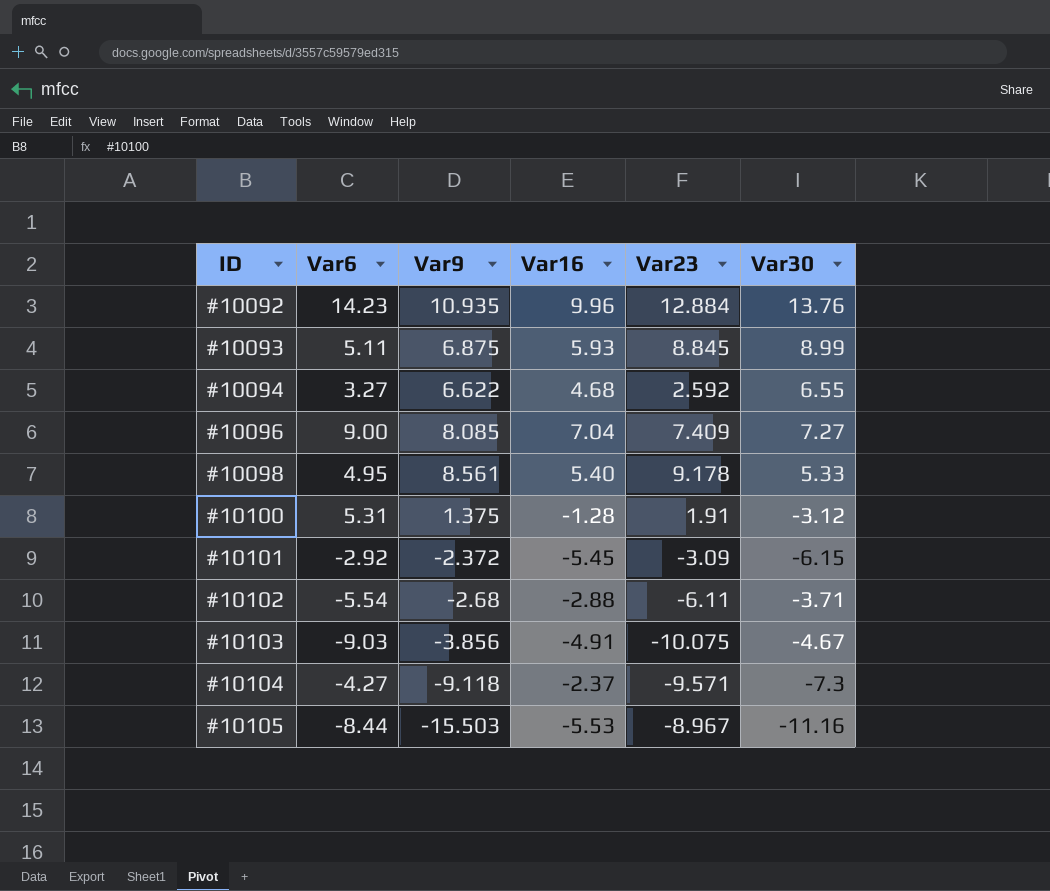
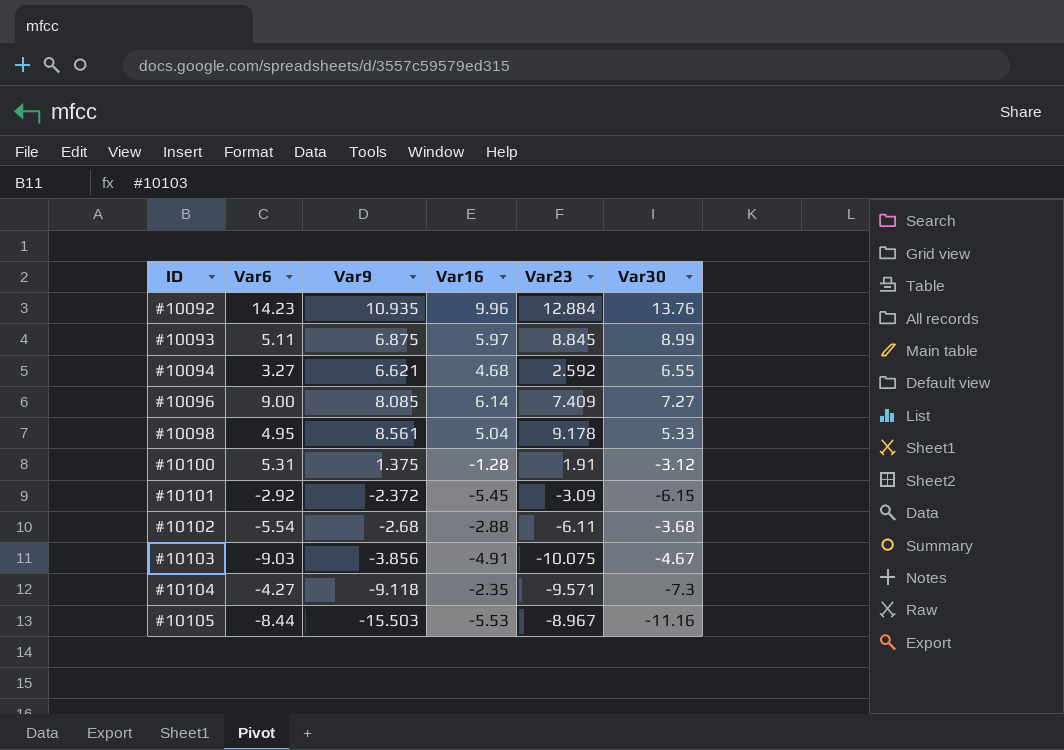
#10093 | Var16: 5.93 -> 5.97
#10094 | Var9: 6.622 -> 6.621
#10096 | Var16: 7.04 -> 6.14
#10098 | Var16: 5.40 -> 5.04
#10102 | Var30: -3.71 -> -3.68
#10104 | Var16: -2.37 -> -2.35

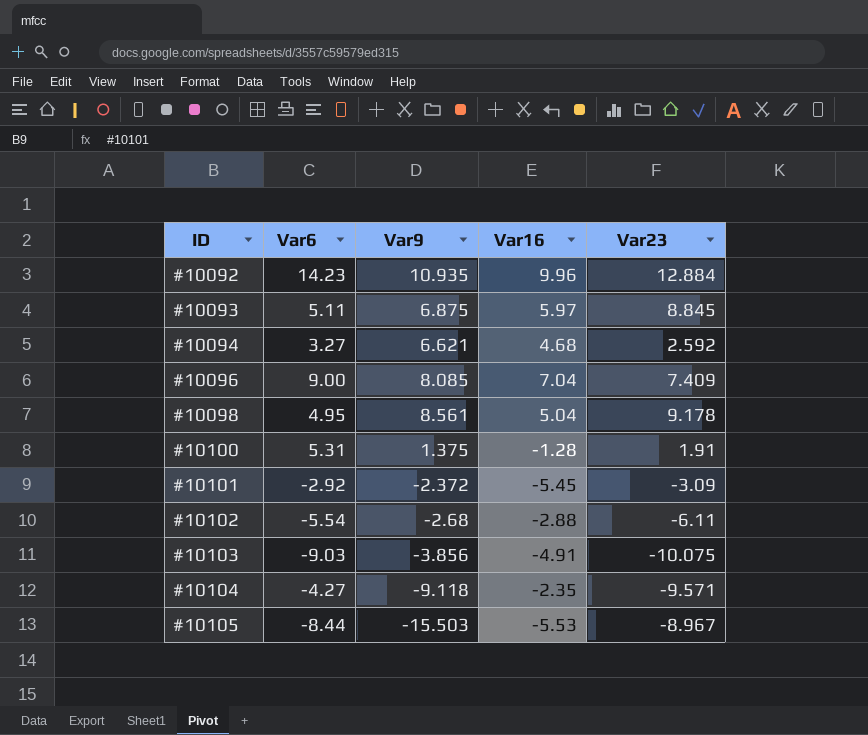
column Var30 | position: 6 -> none
#10096 | Var16: 6.14 -> 7.04

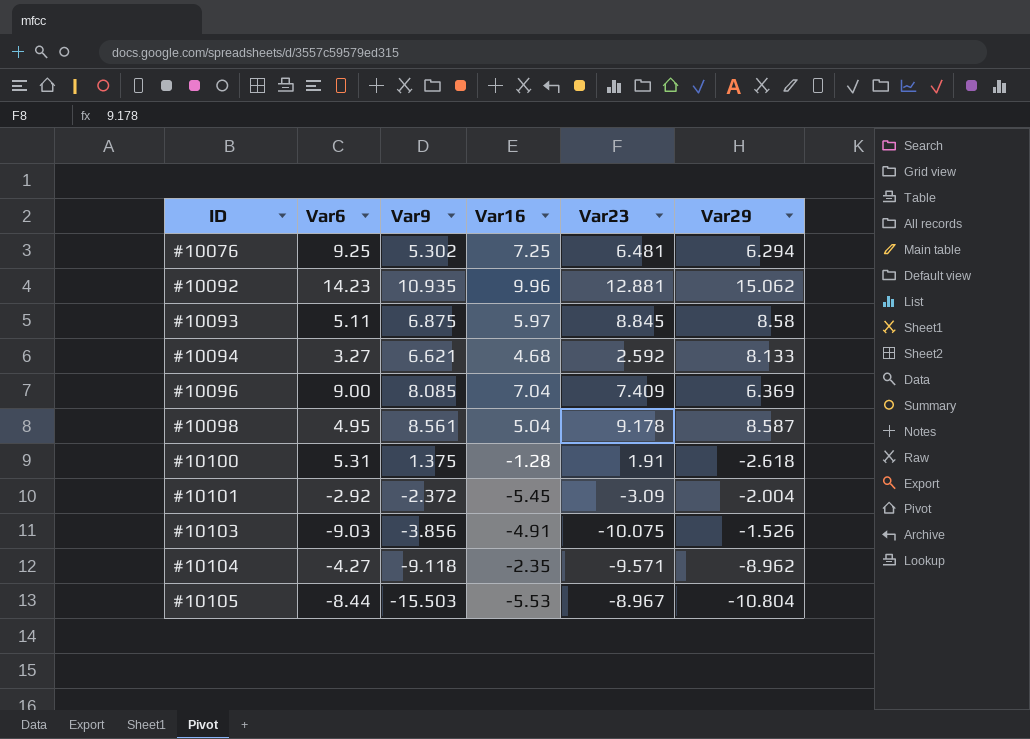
column Var29 | position: none -> 6
row #10102: -5.54 | -2.68 | -2.88 | -6.11 -> none
row #10076: none -> 9.25 | 5.302 | 7.25 | 6.481 | 6.294
#10092 | Var23: 12.884 -> 12.881

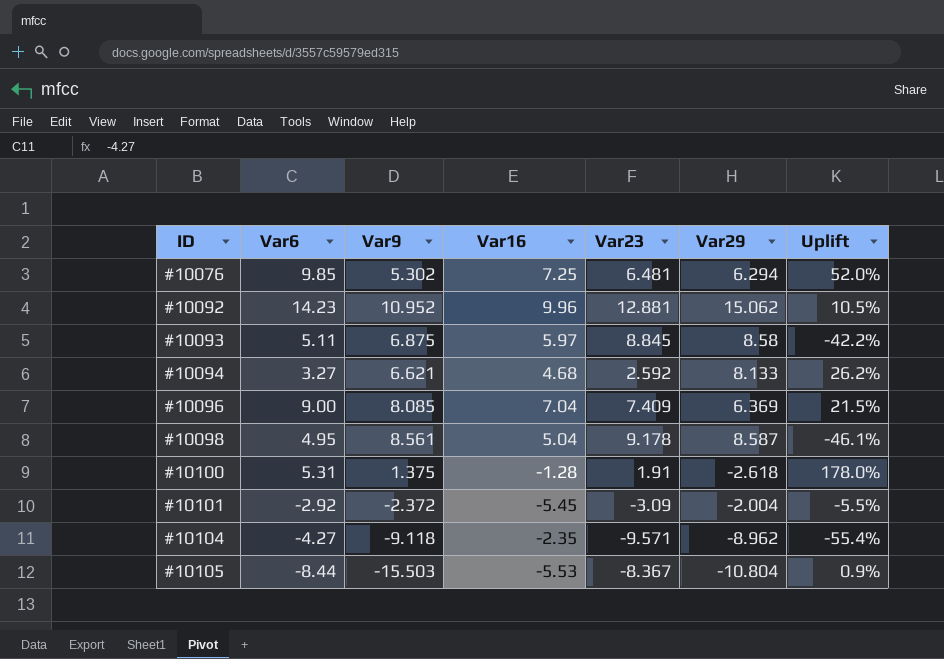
column Uplift | formula: none -> ([Var6] - [Var23]) / [Var23]
row #10103: -9.03 | -3.856 | -4.91 | -10.075 | -1.526 -> none
#10076 | Var6: 9.25 -> 9.85
#10092 | Var9: 10.935 -> 10.952
#10105 | Var23: -8.967 -> -8.367

